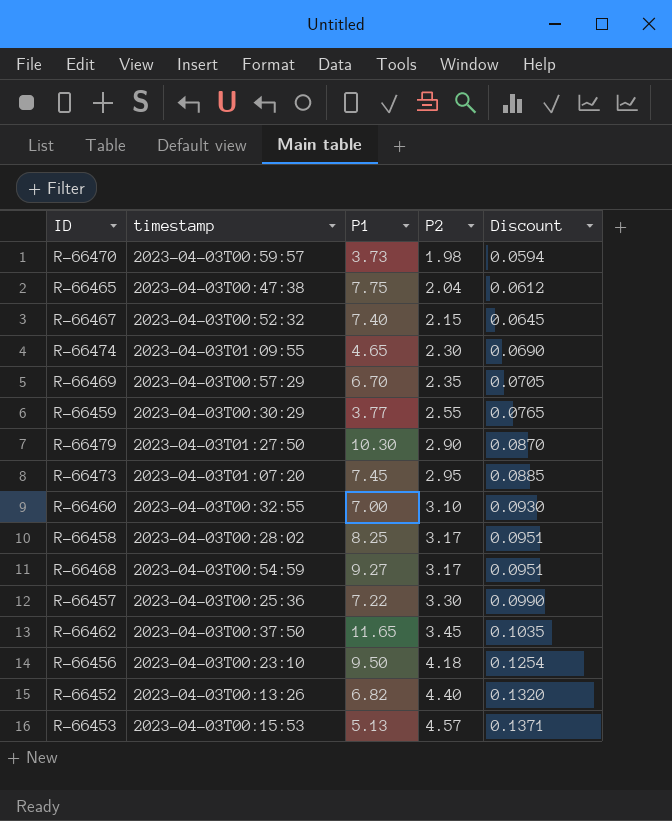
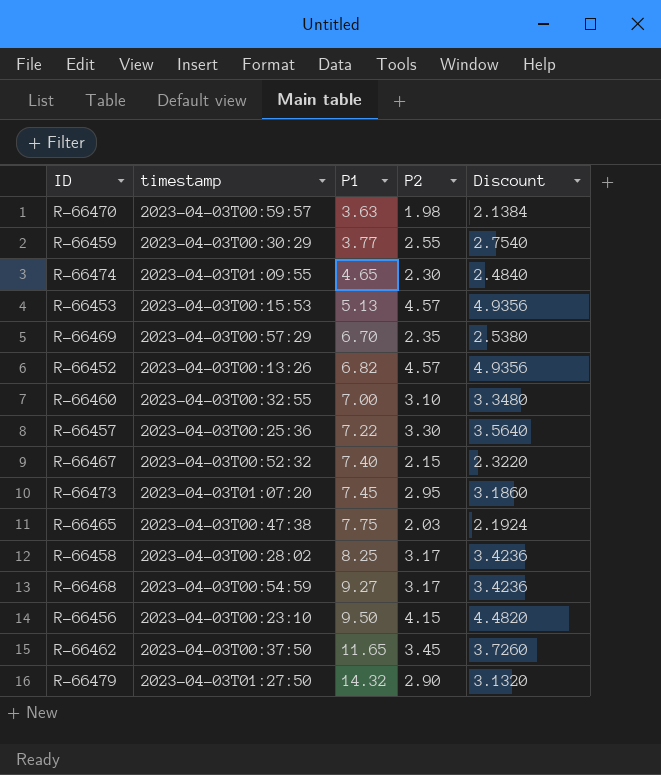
row order: P2 ascending -> P1 ascending
column Discount | formula: [P2] * 0.03 -> [P2] * 1.08
R-66470 | P1: 3.73 -> 3.63
R-66452 | P2: 4.40 -> 4.57
R-66465 | P2: 2.04 -> 2.03
R-66456 | P2: 4.18 -> 4.15
R-66479 | P1: 10.30 -> 14.32

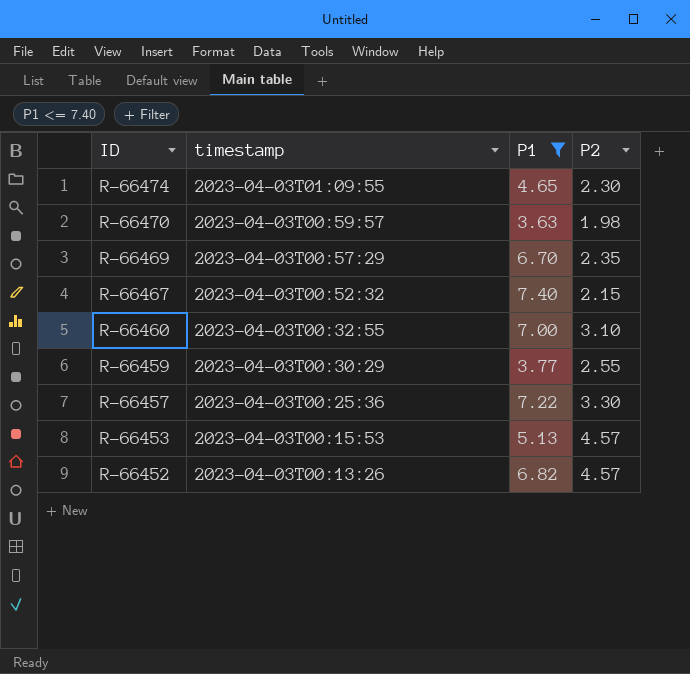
filter: none -> P1 <= 7.40
row order: P1 ascending -> ID descending
column Discount | formula: [P2] * 1.08 -> none

